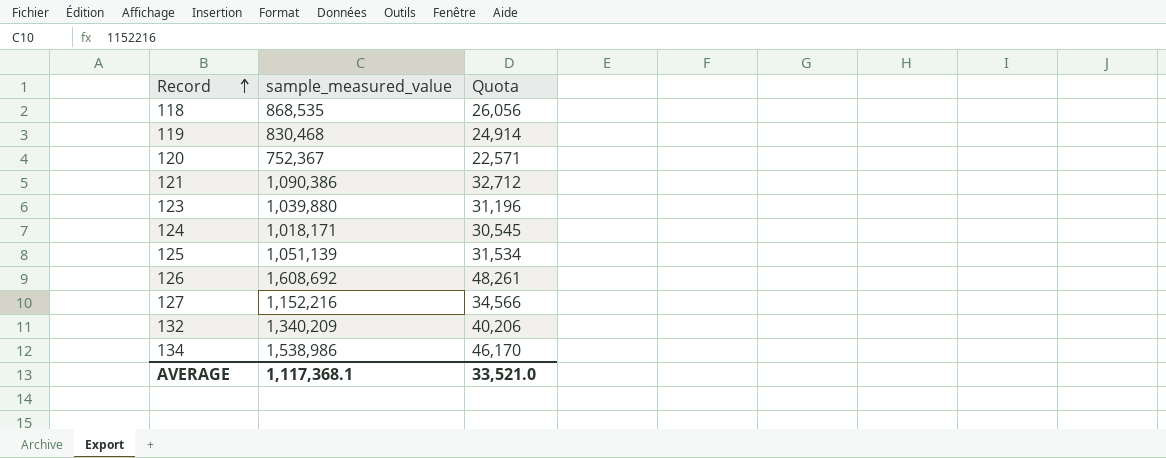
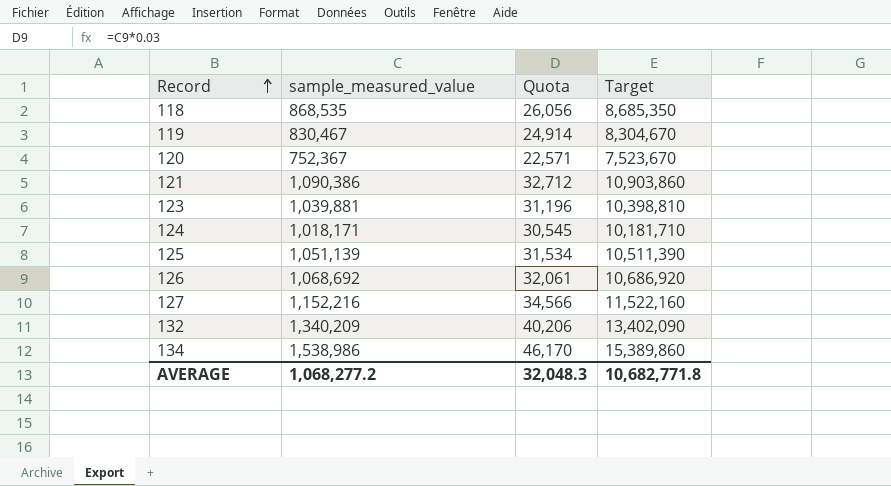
column Target | formula: none -> [sample_measured_value] * 10
119 | sample_measured_value: 830,468 -> 830,467
123 | sample_measured_value: 1,039,880 -> 1,039,881
126 | sample_measured_value: 1,608,692 -> 1,068,692
126 | Quota: 48,261 -> 32,061
AVERAGE | sample_measured_value: 1,117,368.1 -> 1,068,277.2
AVERAGE | Quota: 33,521.0 -> 32,048.3

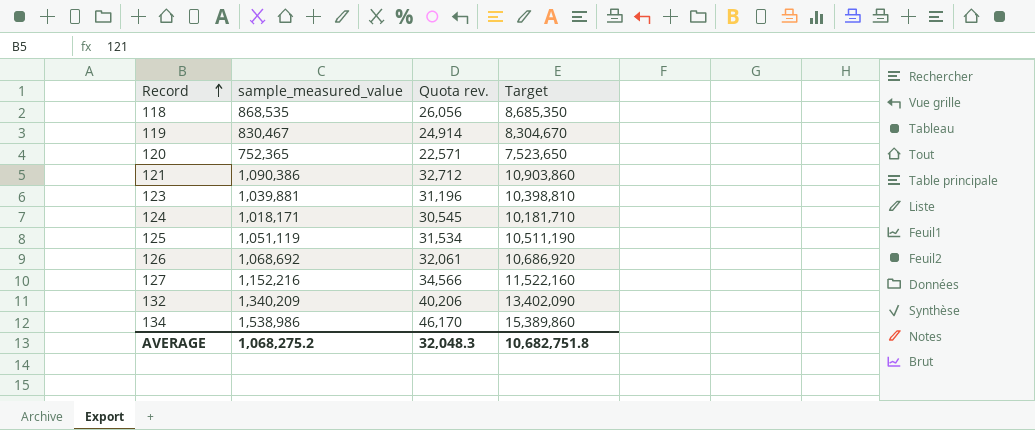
column name: Quota -> Quota rev.
120 | sample_measured_value: 752,367 -> 752,365
120 | Target: 7,523,670 -> 7,523,650
125 | sample_measured_value: 1,051,139 -> 1,051,119
125 | Target: 10,511,390 -> 10,511,190
AVERAGE | sample_measured_value: 1,068,277.2 -> 1,068,275.2
AVERAGE | Target: 10,682,771.8 -> 10,682,751.8

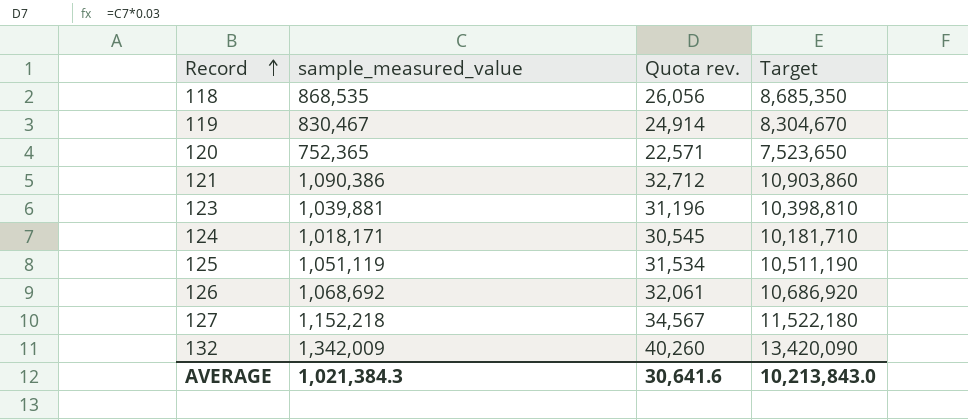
row 134: 1,538,986 | 46,170 | 15,389,860 -> none
127 | sample_measured_value: 1,152,216 -> 1,152,218
127 | Quota rev.: 34,566 -> 34,567
127 | Target: 11,522,160 -> 11,522,180
132 | sample_measured_value: 1,340,209 -> 1,342,009
132 | Quota rev.: 40,206 -> 40,260
132 | Target: 13,402,090 -> 13,420,090
AVERAGE | sample_measured_value: 1,068,275.2 -> 1,021,384.3
AVERAGE | Quota rev.: 32,048.3 -> 30,641.6
AVERAGE | Target: 10,682,751.8 -> 10,213,843.0

